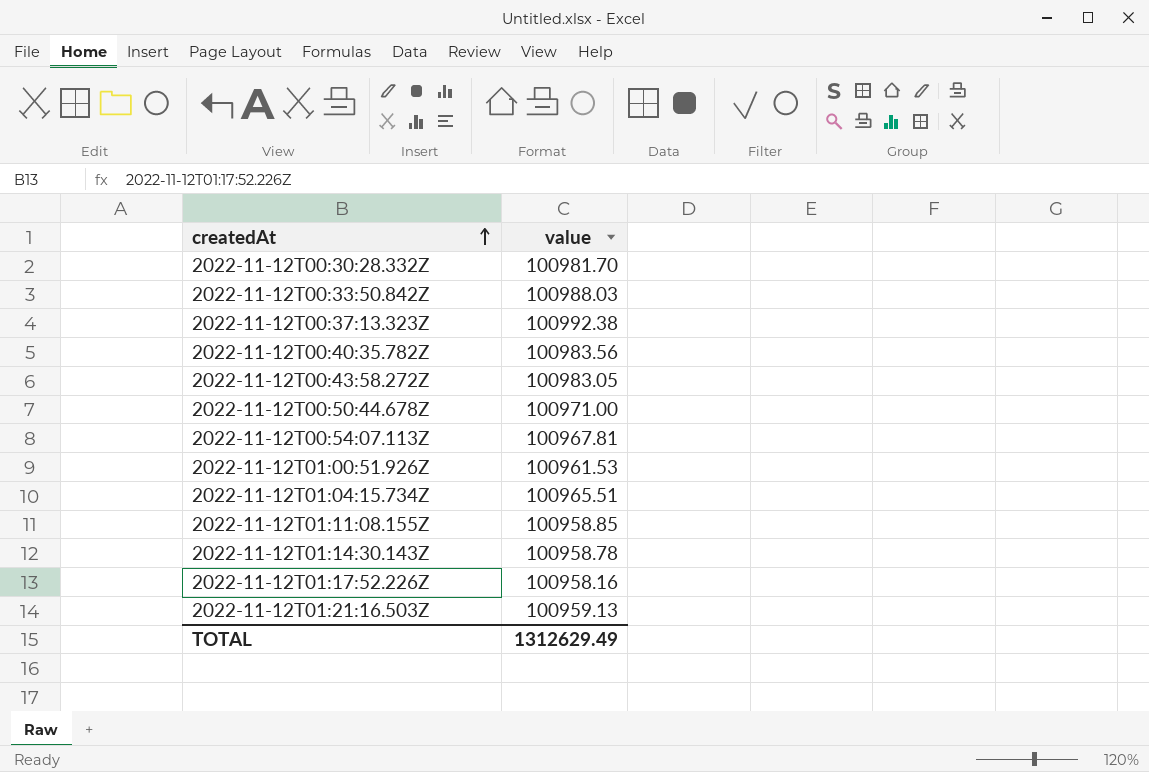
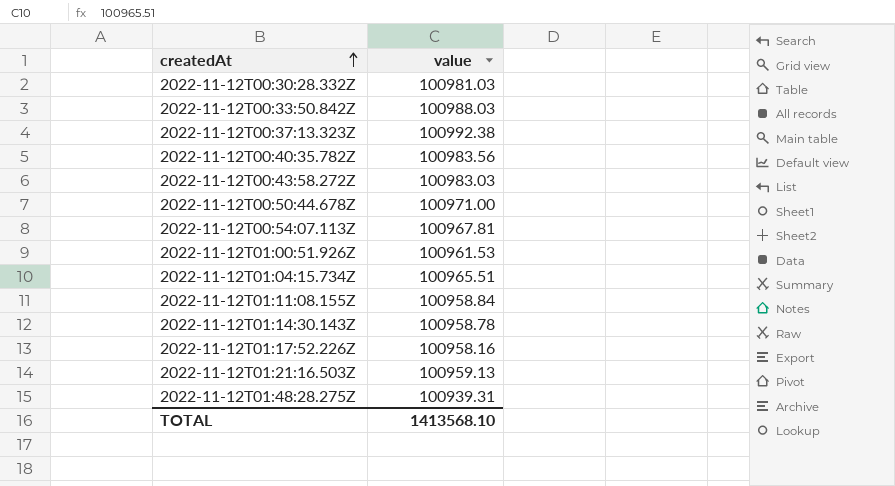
2022-11-12T00:30:28.332Z | value: 100981.70 -> 100981.03
2022-11-12T00:43:58.272Z | value: 100983.05 -> 100983.03
2022-11-12T01:11:08.155Z | value: 100958.85 -> 100958.84
row 2022-11-12T01:48:28.275Z: none -> 100939.31
TOTAL | value: 1312629.49 -> 1413568.10

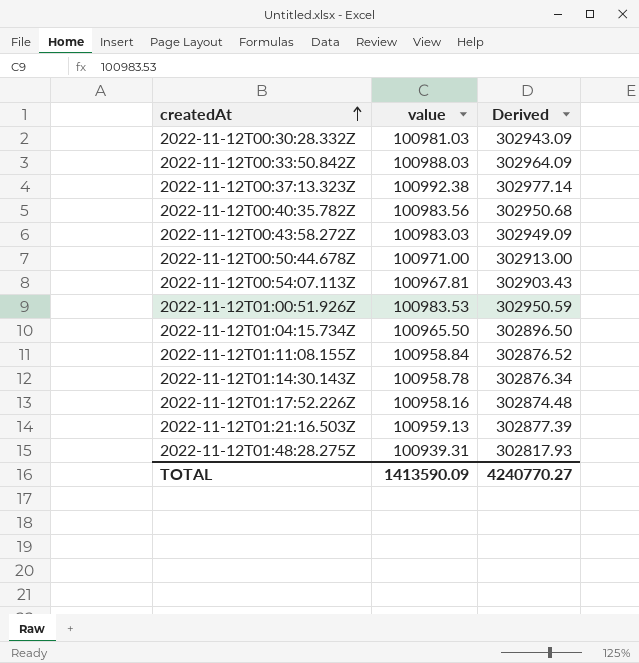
column Derived | formula: none -> [value] * 3
2022-11-12T01:00:51.926Z | value: 100961.53 -> 100983.53
2022-11-12T01:04:15.734Z | value: 100965.51 -> 100965.50
TOTAL | value: 1413568.10 -> 1413590.09

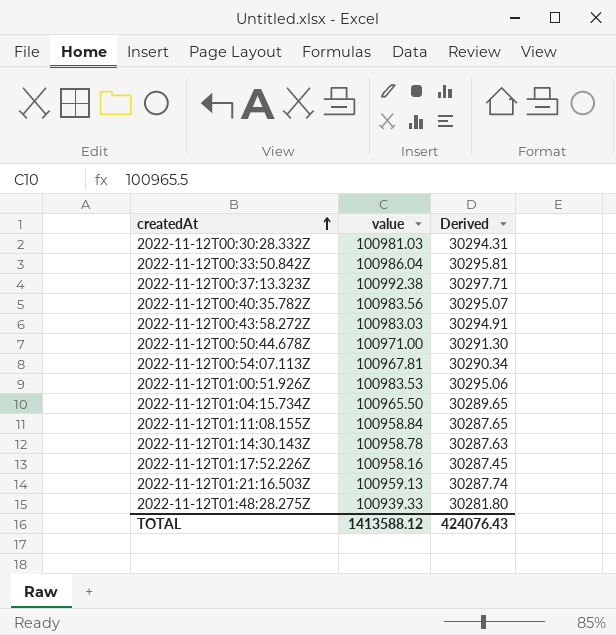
column Derived | formula: [value] * 3 -> [value] * 0.3
2022-11-12T00:33:50.842Z | value: 100988.03 -> 100986.04
2022-11-12T01:48:28.275Z | value: 100939.31 -> 100939.33
TOTAL | value: 1413590.09 -> 1413588.12
TOTAL | Derived: 4240770.27 -> 424076.43

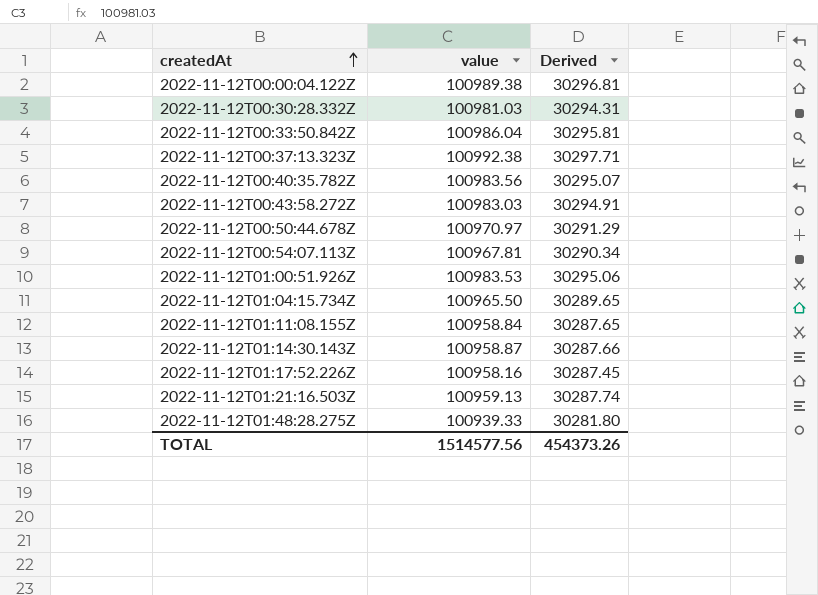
row 2022-11-12T00:00:04.122Z: none -> 100989.38 | 30296.81
2022-11-12T00:50:44.678Z | value: 100971.00 -> 100970.97
2022-11-12T00:50:44.678Z | Derived: 30291.30 -> 30291.29
2022-11-12T01:14:30.143Z | value: 100958.78 -> 100958.87
2022-11-12T01:14:30.143Z | Derived: 30287.63 -> 30287.66
TOTAL | value: 1413588.12 -> 1514577.56
TOTAL | Derived: 424076.43 -> 454373.26

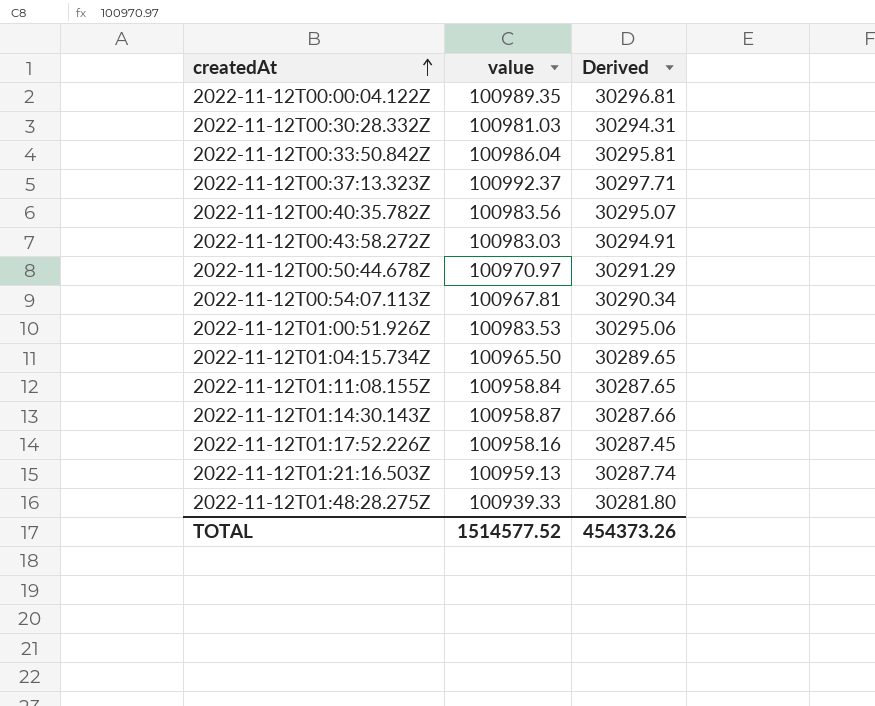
2022-11-12T00:00:04.122Z | value: 100989.38 -> 100989.35
2022-11-12T00:37:13.323Z | value: 100992.38 -> 100992.37
TOTAL | value: 1514577.56 -> 1514577.52

